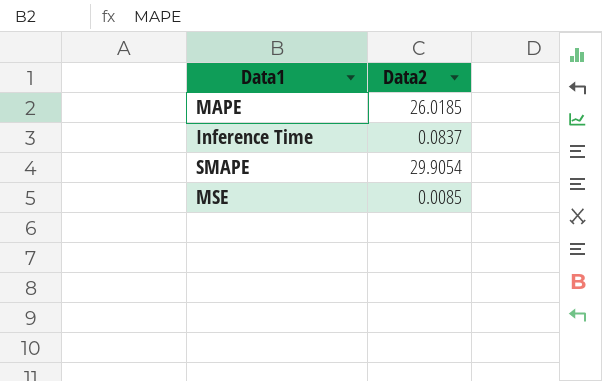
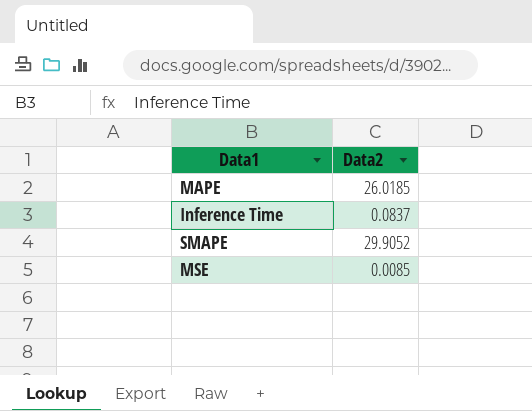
SMAPE | Data2: 29.9054 -> 29.9052

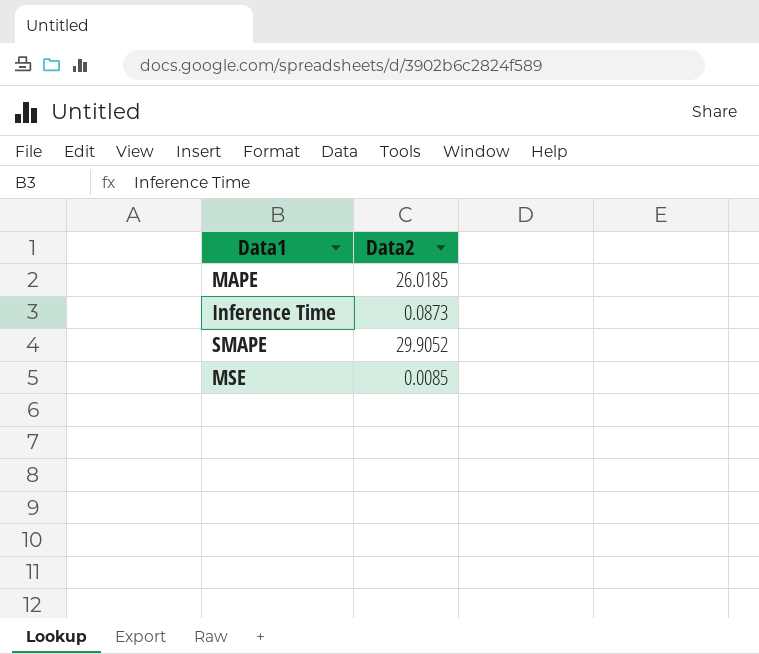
Inference Time | Data2: 0.0837 -> 0.0873

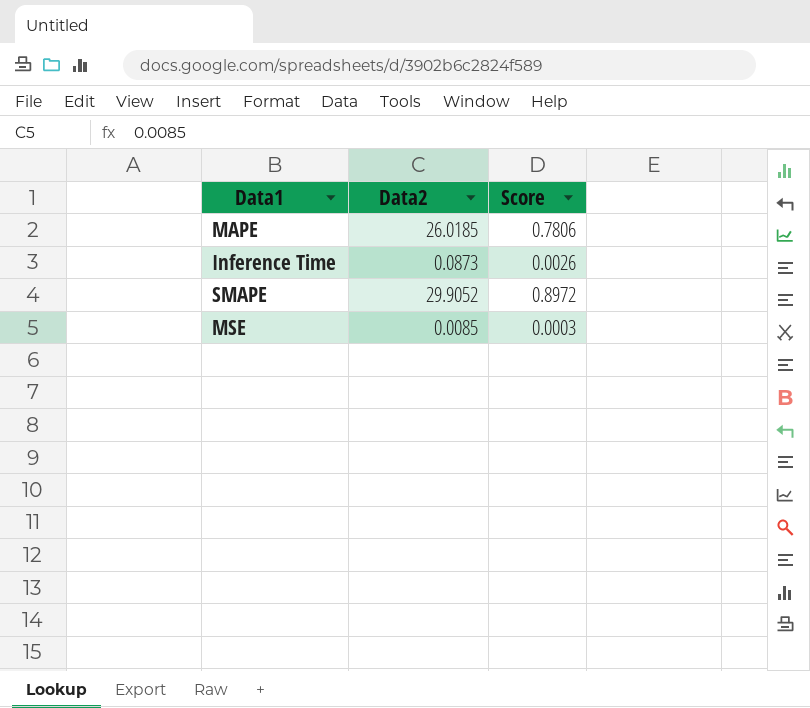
column Score | formula: none -> [Data2] * 0.03

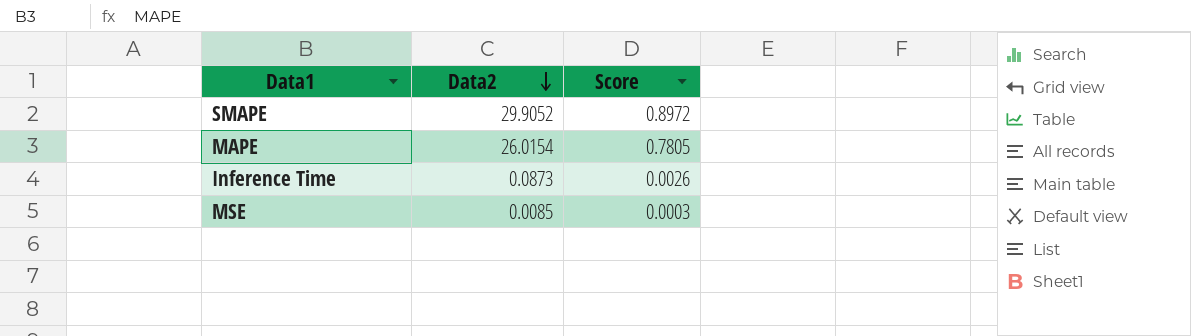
row order: none -> Data2 descending
MAPE | Data2: 26.0185 -> 26.0154
MAPE | Score: 0.7806 -> 0.7805

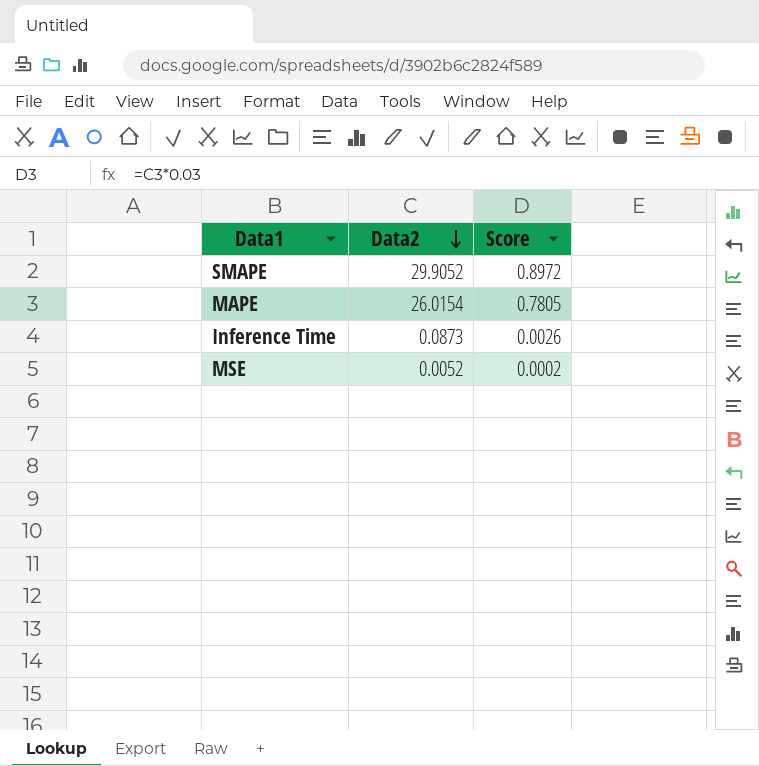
MSE | Data2: 0.0085 -> 0.0052
MSE | Score: 0.0003 -> 0.0002

